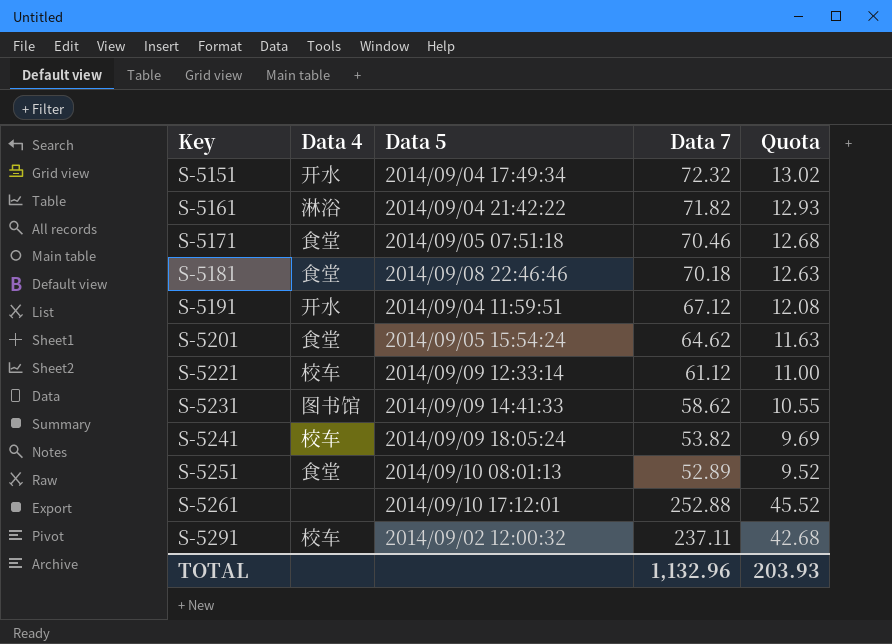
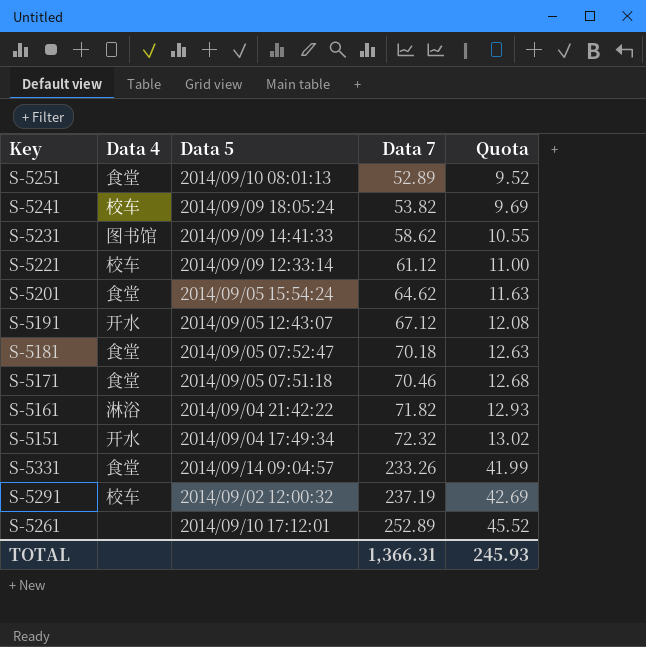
row order: Key ascending -> Data 7 ascending
S-5191 | Data 5: 2014/09/04 11:59:51 -> 2014/09/05 12:43:07
S-5181 | Data 5: 2014/09/08 22:46:46 -> 2014/09/05 07:52:47
row S-5331: none -> 食堂 | 2014/09/14 09:04:57 | 233.26 | 41.99
S-5291 | Data 7: 237.11 -> 237.19
S-5291 | Quota: 42.68 -> 42.69
S-5261 | Data 7: 252.88 -> 252.89
TOTAL | Data 7: 1,132.96 -> 1,366.31
TOTAL | Quota: 203.93 -> 245.93

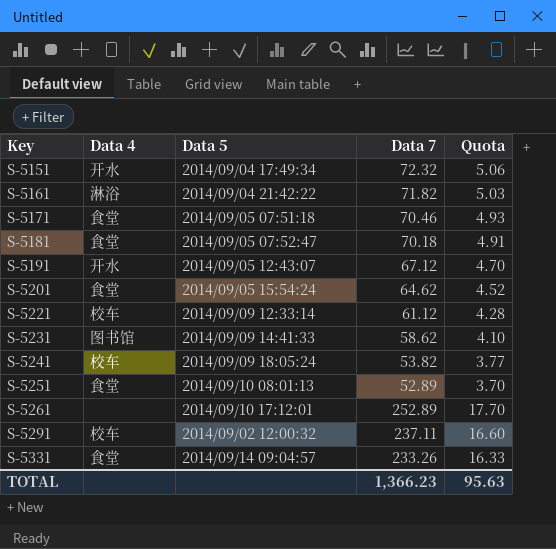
row order: Data 7 ascending -> Key ascending
column Quota | formula: [Data 7] * 0.18 -> [Data 7] * 0.07
S-5291 | Data 7: 237.19 -> 237.11
TOTAL | Data 7: 1,366.31 -> 1,366.23
TOTAL | Quota: 245.93 -> 95.63

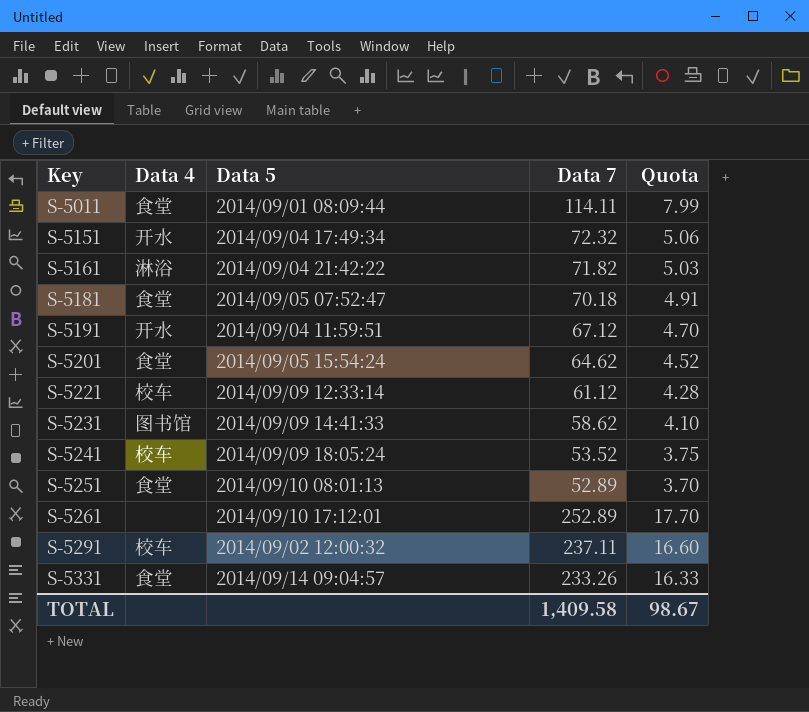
row S-5171: 食堂 | 2014/09/05 07:51:18 | 70.46 | 4.93 -> none
row S-5011: none -> 食堂 | 2014/09/01 08:09:44 | 114.11 | 7.99
S-5191 | Data 5: 2014/09/05 12:43:07 -> 2014/09/04 11:59:51
S-5241 | Data 7: 53.82 -> 53.52
S-5241 | Quota: 3.77 -> 3.75
TOTAL | Data 7: 1,366.23 -> 1,409.58
TOTAL | Quota: 95.63 -> 98.67

